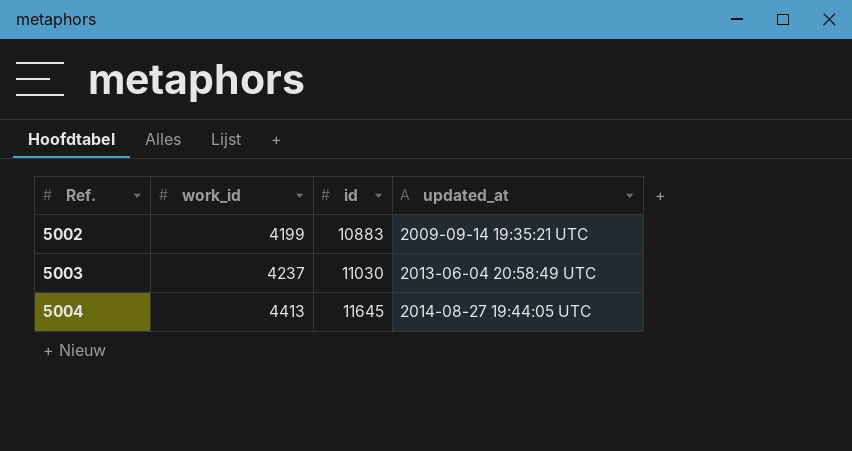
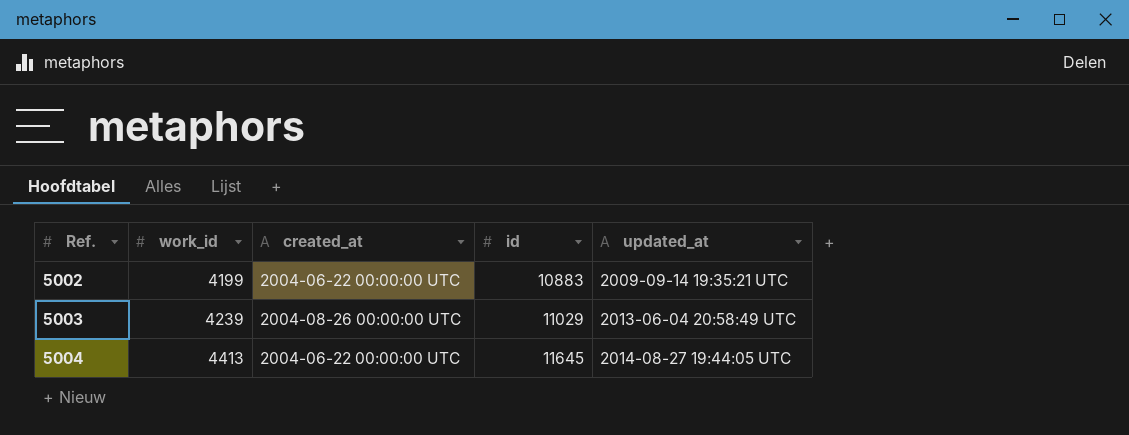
column created_at | position: none -> 3
5003 | work_id: 4237 -> 4239
5003 | id: 11030 -> 11029

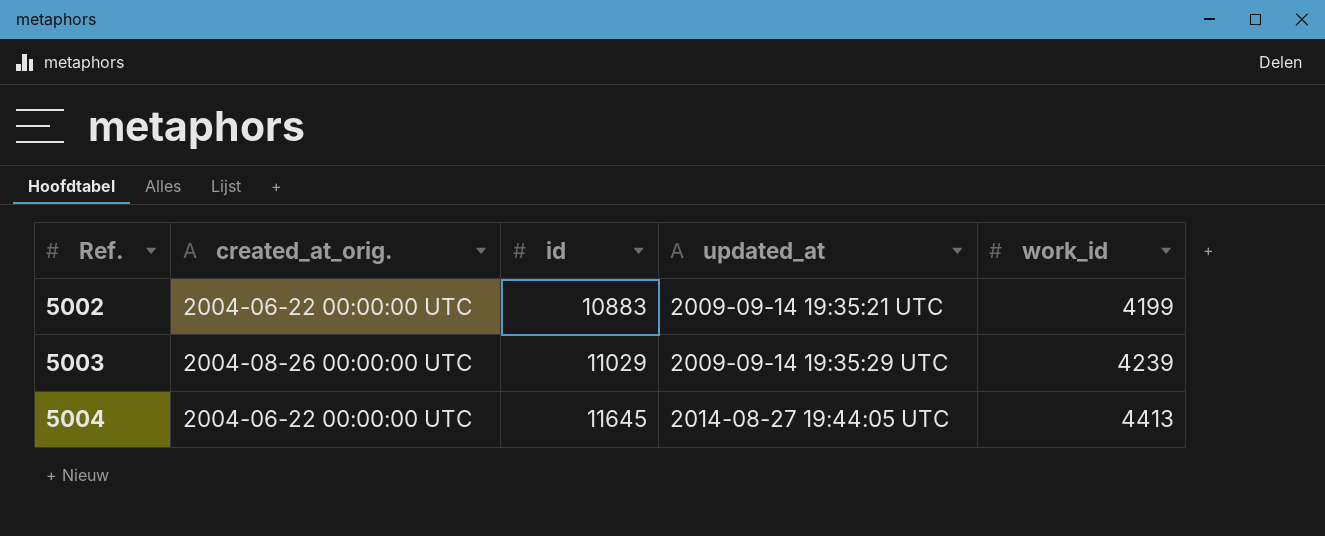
column name: created_at -> created_at_orig.
column work_id | position: 2 -> 5
5003 | updated_at: 2013-06-04 20:58:49 UTC -> 2009-09-14 19:35:29 UTC

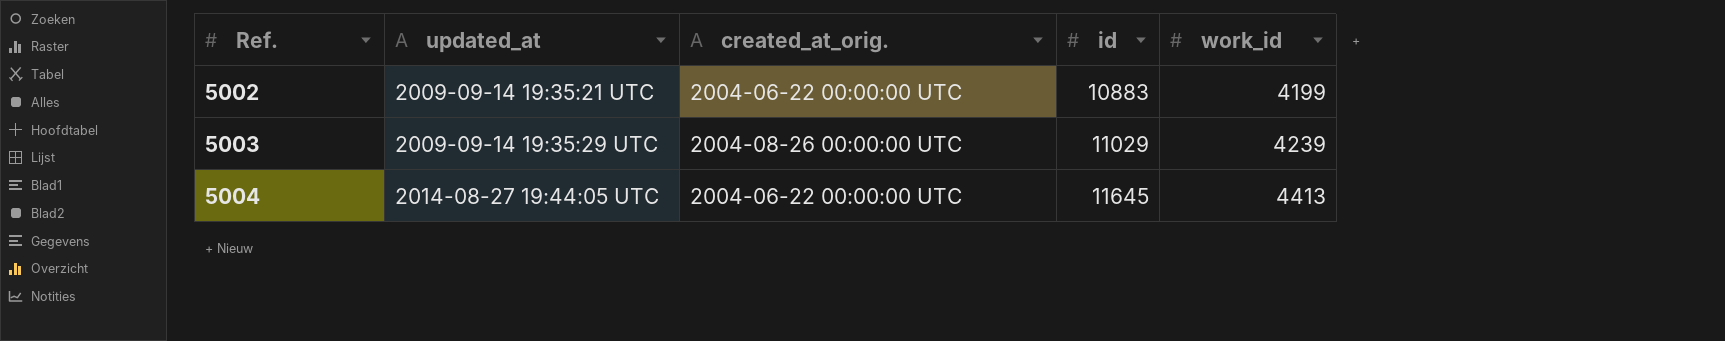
column updated_at | position: 4 -> 2

